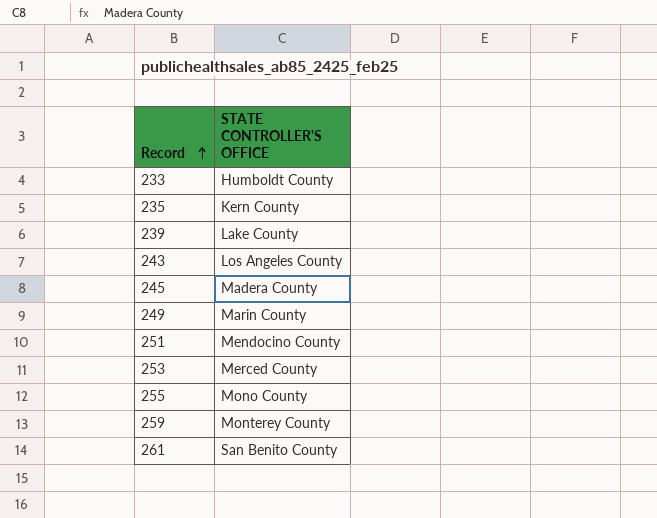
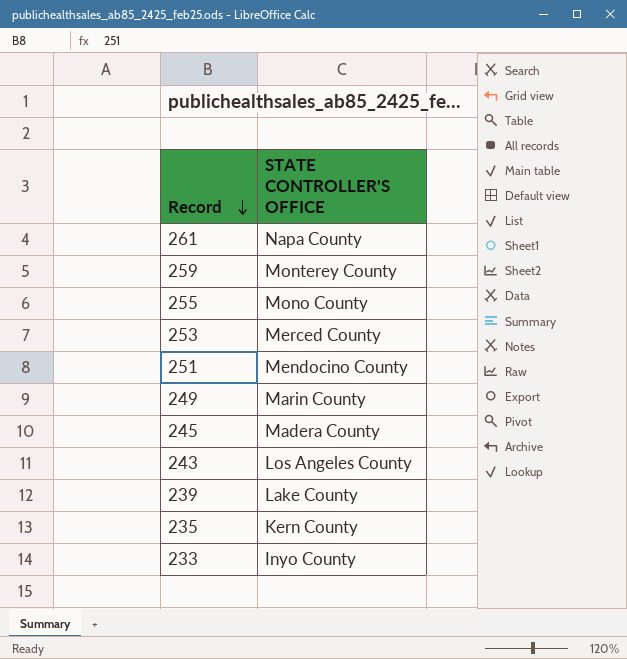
row order: Record ascending -> Record descending
261 | STATE CONTROLLER'S OFFICE: San Benito County -> Napa County
233 | STATE CONTROLLER'S OFFICE: Humboldt County -> Inyo County

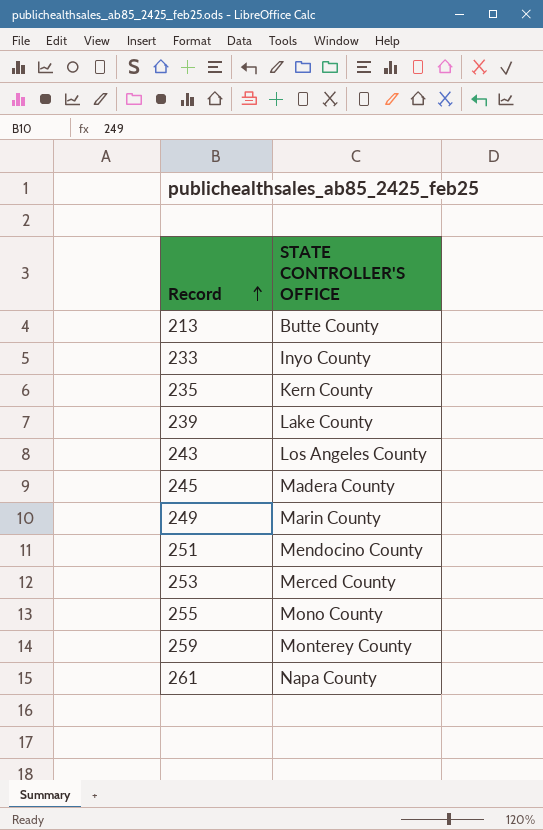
row order: Record descending -> Record ascending
row 213: none -> Butte County

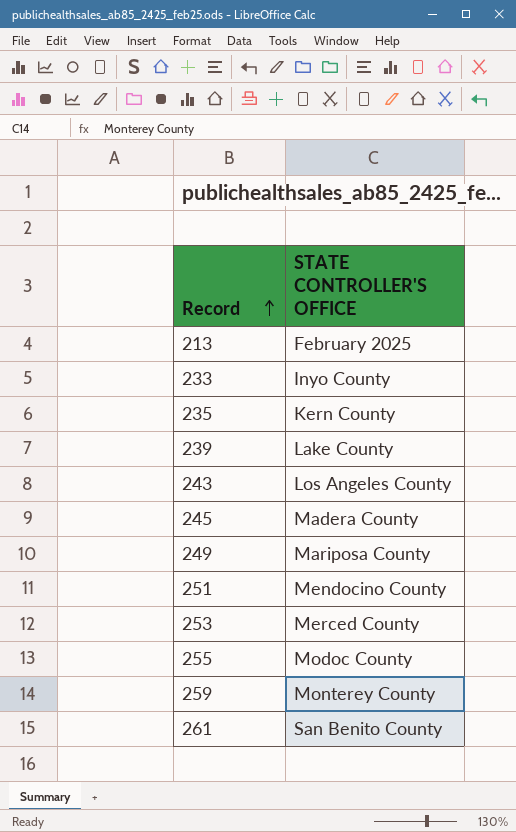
213 | STATE CONTROLLER'S OFFICE: Butte County -> February 2025
249 | STATE CONTROLLER'S OFFICE: Marin County -> Mariposa County
255 | STATE CONTROLLER'S OFFICE: Mono County -> Modoc County
261 | STATE CONTROLLER'S OFFICE: Napa County -> San Benito County

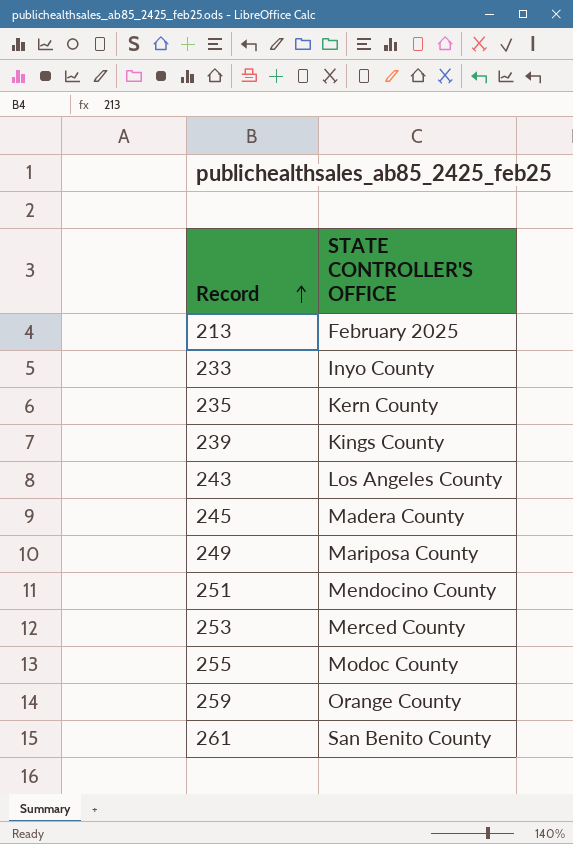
239 | STATE CONTROLLER'S OFFICE: Lake County -> Kings County
259 | STATE CONTROLLER'S OFFICE: Monterey County -> Orange County

